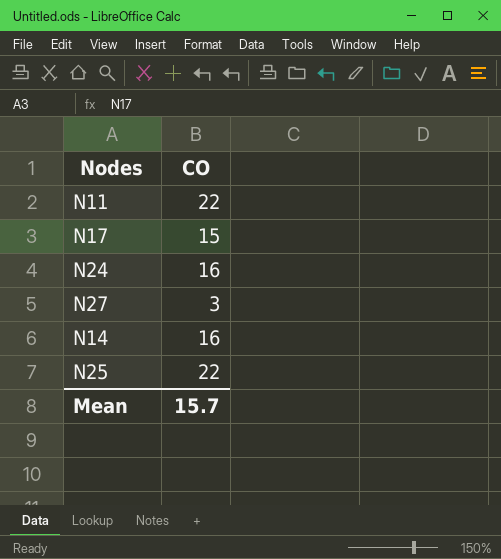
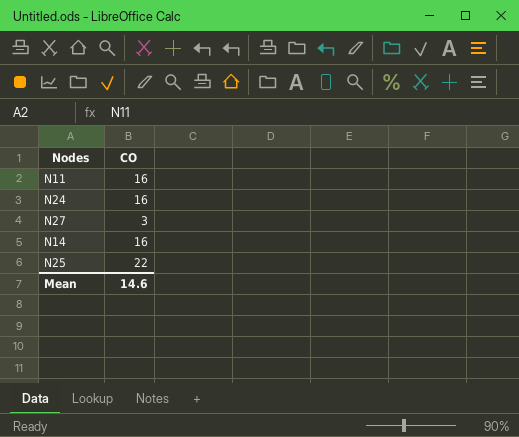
row N17: 15 -> none
N11 | CO: 22 -> 16
Mean | CO: 15.7 -> 14.6

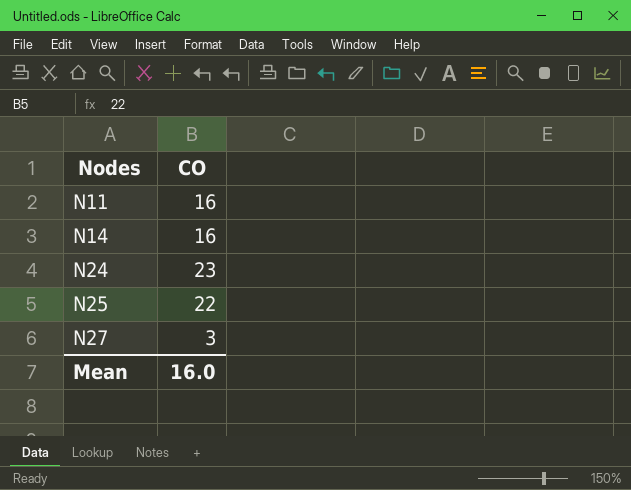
row order: none -> Nodes ascending
N24 | CO: 16 -> 23
Mean | CO: 14.6 -> 16.0

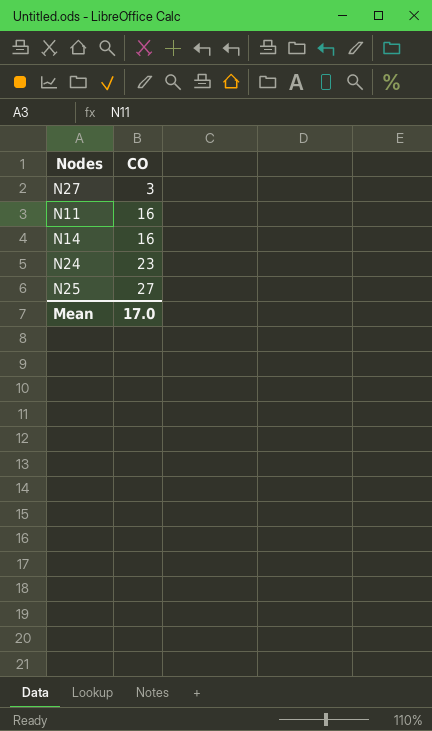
row order: Nodes ascending -> CO ascending
N25 | CO: 22 -> 27
Mean | CO: 16.0 -> 17.0

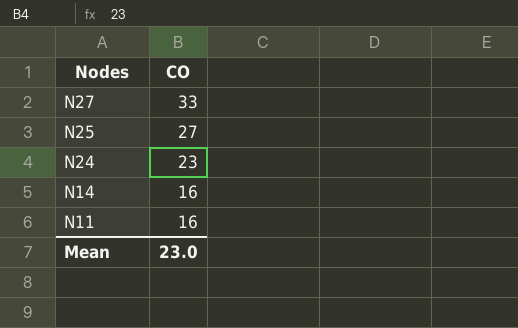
row order: CO ascending -> Nodes descending
N27 | CO: 3 -> 33
Mean | CO: 17.0 -> 23.0

